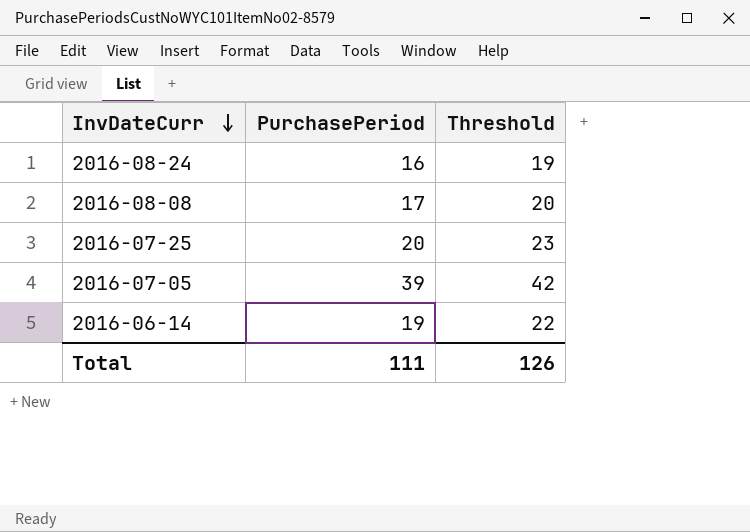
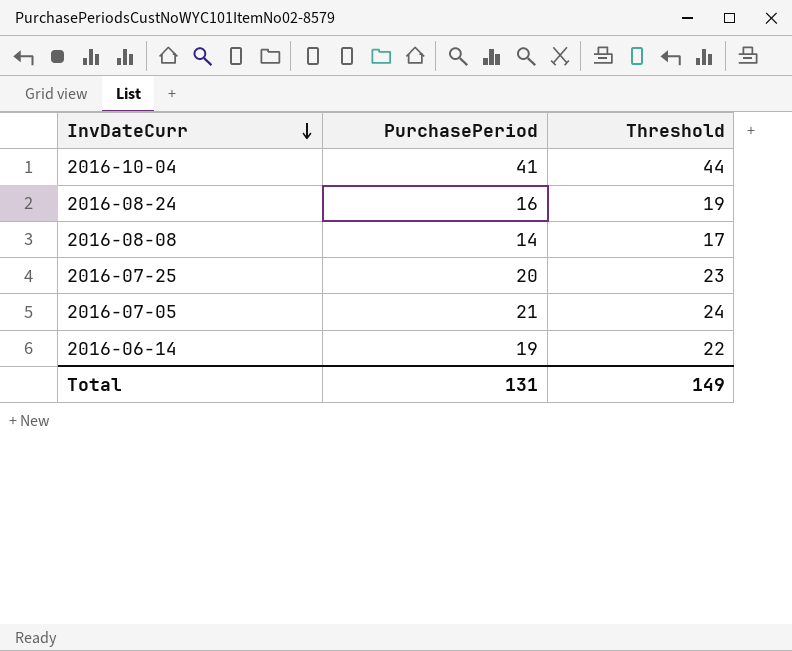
row 2016-10-04: none -> 41 | 44
2016-08-08 | PurchasePeriod: 17 -> 14
2016-08-08 | Threshold: 20 -> 17
2016-07-05 | PurchasePeriod: 39 -> 21
2016-07-05 | Threshold: 42 -> 24
Total | PurchasePeriod: 111 -> 131
Total | Threshold: 126 -> 149

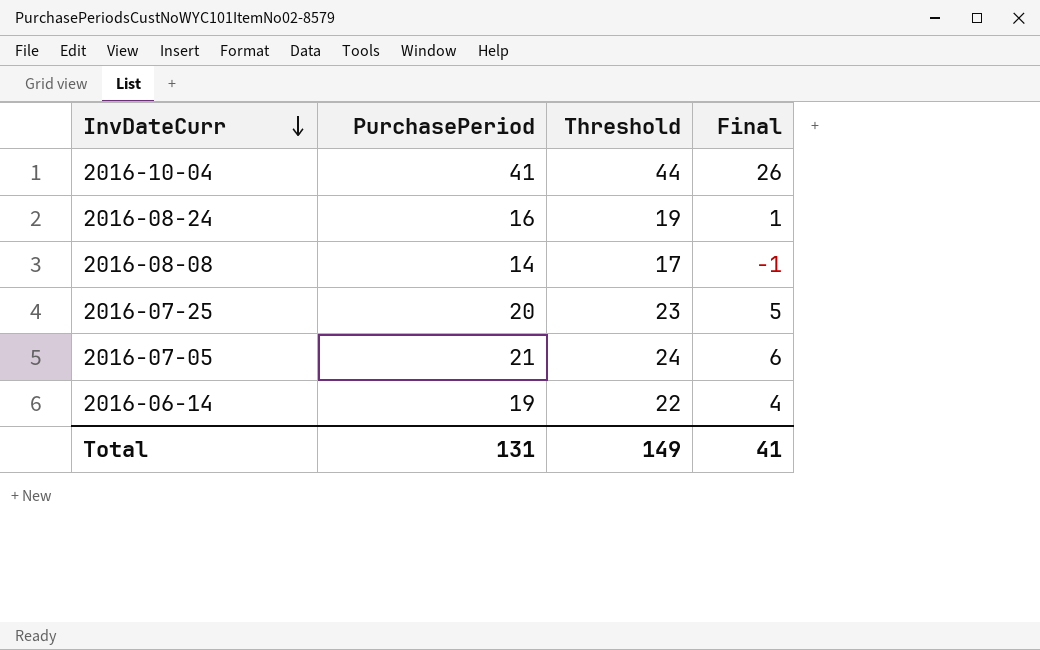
column Final | formula: none -> [PurchasePeriod] - 15

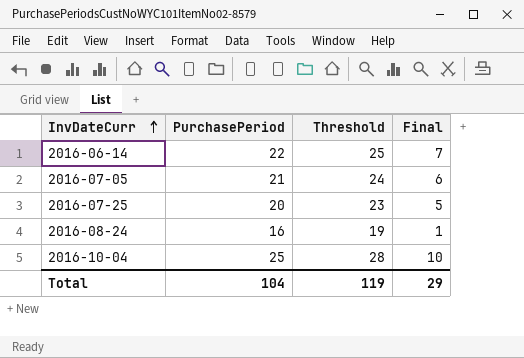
row order: InvDateCurr descending -> InvDateCurr ascending
row 2016-08-08: 14 | 17 | -1 -> none
2016-06-14 | PurchasePeriod: 19 -> 22
2016-06-14 | Threshold: 22 -> 25
2016-06-14 | Final: 4 -> 7
2016-10-04 | PurchasePeriod: 41 -> 25
2016-10-04 | Threshold: 44 -> 28
2016-10-04 | Final: 26 -> 10
Total | PurchasePeriod: 131 -> 104
Total | Threshold: 149 -> 119
Total | Final: 41 -> 29

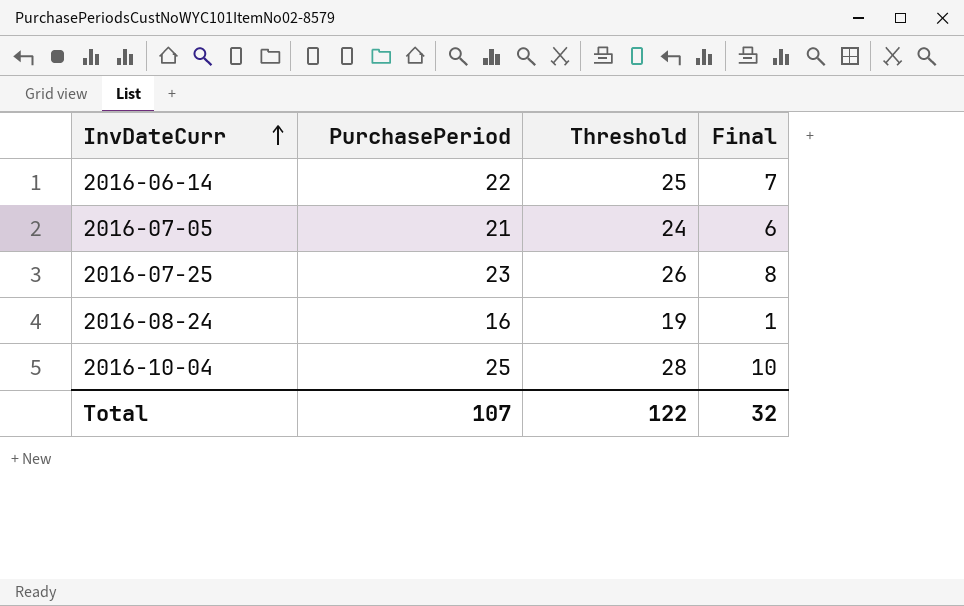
2016-07-25 | PurchasePeriod: 20 -> 23
2016-07-25 | Threshold: 23 -> 26
2016-07-25 | Final: 5 -> 8
Total | PurchasePeriod: 104 -> 107
Total | Threshold: 119 -> 122
Total | Final: 29 -> 32

